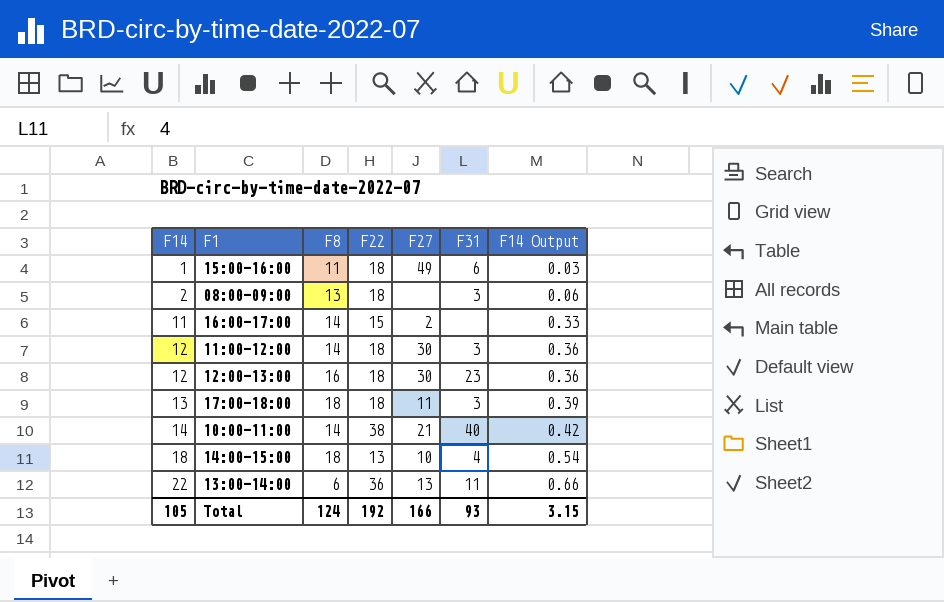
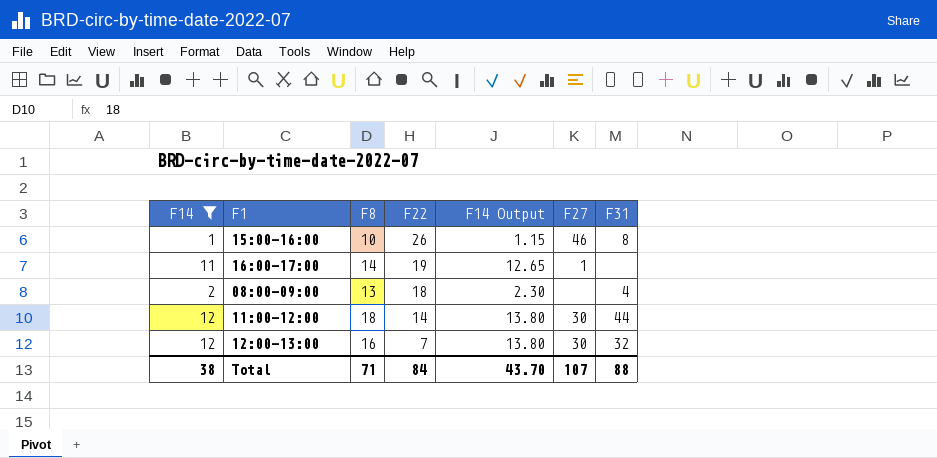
filter: none -> F14 <= 12
row order: F14 ascending -> F22 descending
column F14 Output | formula: [F14] * 0.03 -> [F14] * 1.15
column F14 Output | position: 7 -> 5
15:00-16:00 | F8: 11 -> 10
15:00-16:00 | F22: 18 -> 26
15:00-16:00 | F27: 49 -> 46
15:00-16:00 | F31: 6 -> 8
16:00-17:00 | F22: 15 -> 19
16:00-17:00 | F27: 2 -> 1
08:00-09:00 | F31: 3 -> 4
11:00-12:00 | F8: 14 -> 18
11:00-12:00 | F22: 18 -> 14
11:00-12:00 | F31: 3 -> 44
12:00-13:00 | F22: 18 -> 7
12:00-13:00 | F31: 23 -> 32
Total | F14: 105 -> 38
Total | F8: 124 -> 71
Total | F22: 192 -> 84
Total | F14 Output: 3.15 -> 43.70
Total | F27: 166 -> 107
Total | F31: 93 -> 88

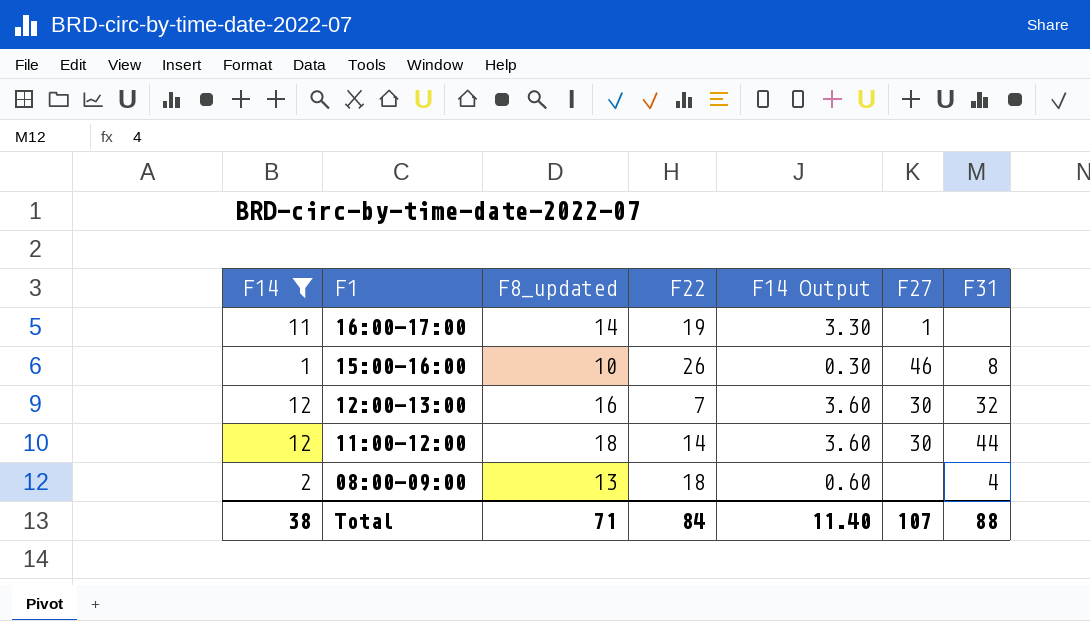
row order: F22 descending -> F1 descending
column name: F8 -> F8_updated
column F14 Output | formula: [F14] * 1.15 -> [F14] * 0.3
Total | F14 Output: 43.70 -> 11.40

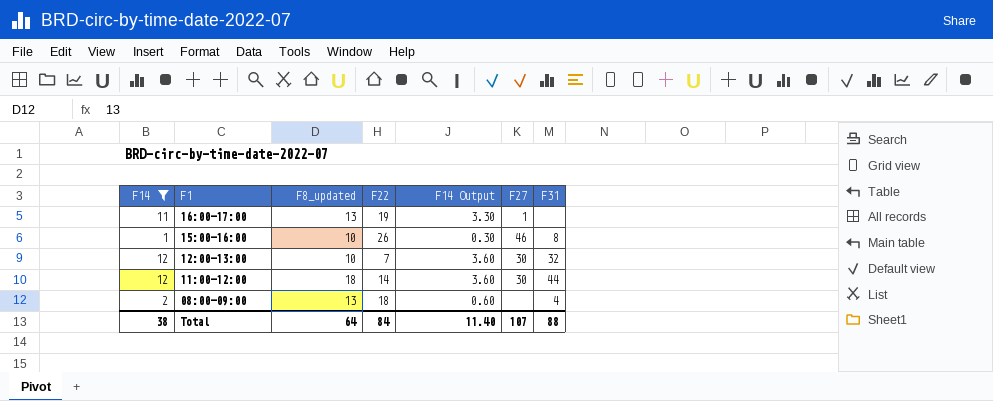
16:00-17:00 | F8_updated: 14 -> 13
12:00-13:00 | F8_updated: 16 -> 10
Total | F8_updated: 71 -> 64

